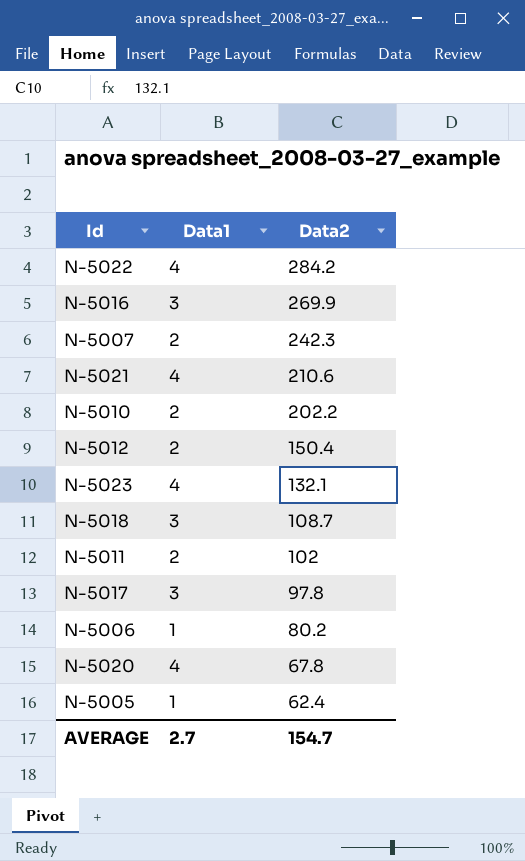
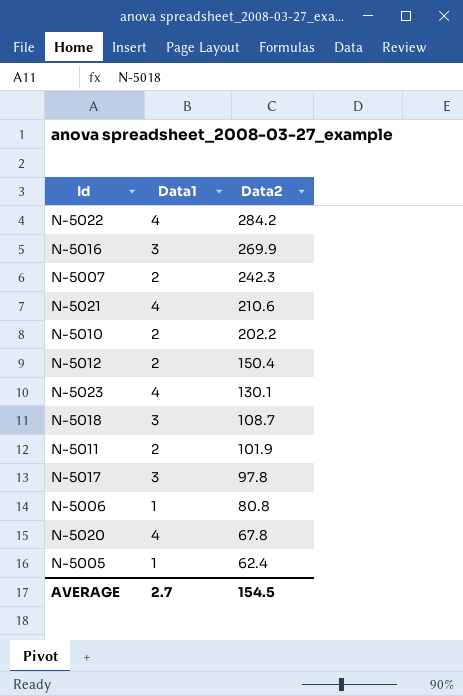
N-5023 | Data2: 132.1 -> 130.1
N-5011 | Data2: 102 -> 101.9
N-5006 | Data2: 80.2 -> 80.8
AVERAGE | Data2: 154.7 -> 154.5

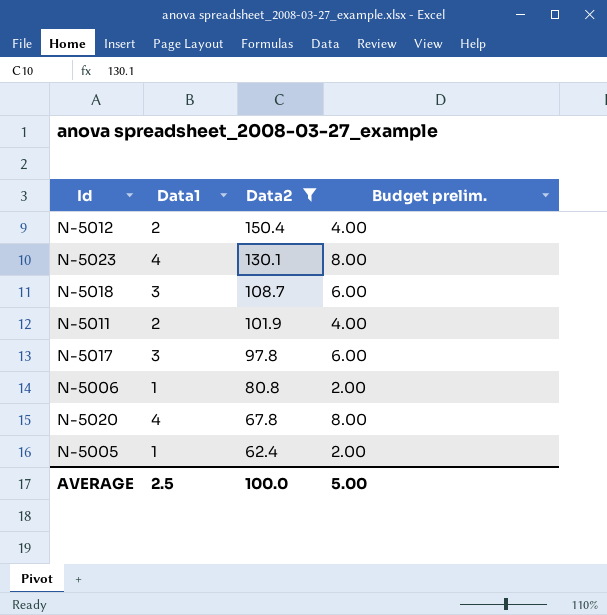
filter: none -> Data2 <= 150.4
column Budget prelim. | formula: none -> [Data1] * 2
AVERAGE | Data1: 2.7 -> 2.5
AVERAGE | Data2: 154.5 -> 100.0

